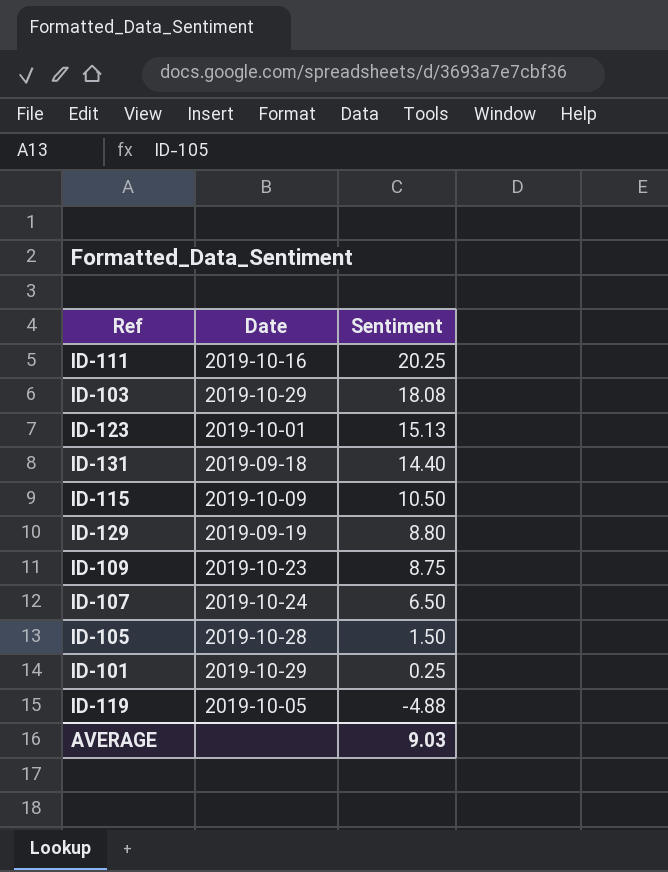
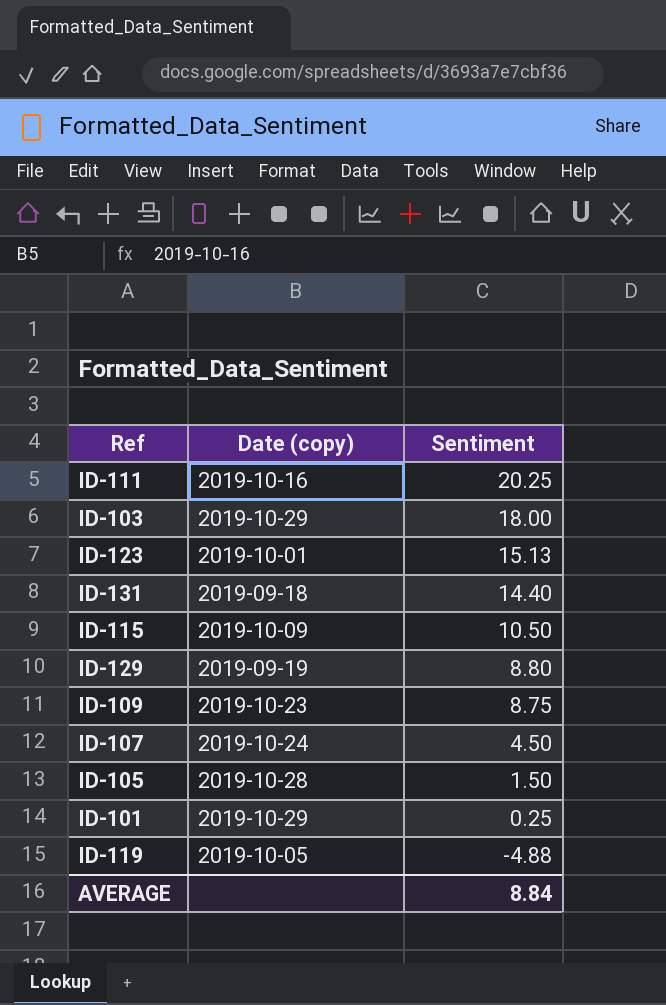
column name: Date -> Date (copy)
ID-103 | Sentiment: 18.08 -> 18.00
ID-107 | Sentiment: 6.50 -> 4.50
AVERAGE | Sentiment: 9.03 -> 8.84

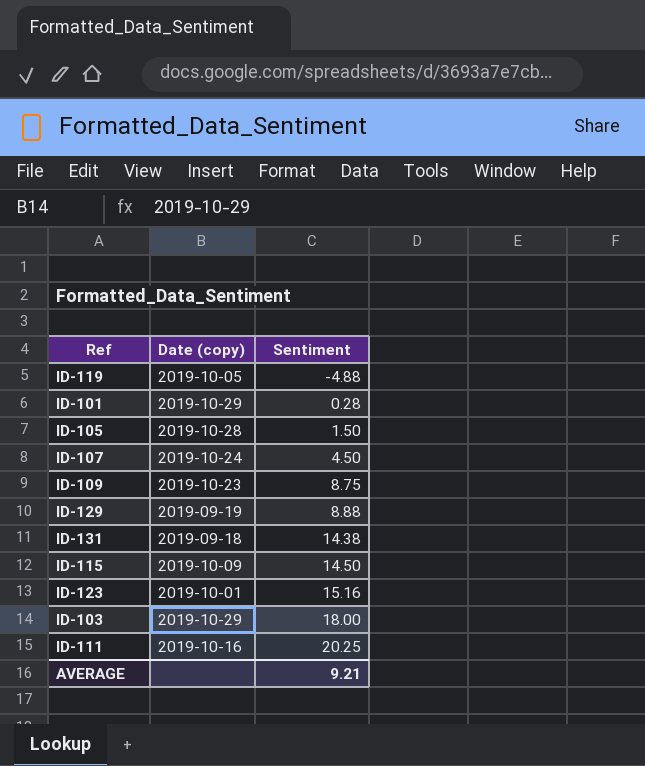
row order: Sentiment descending -> Sentiment ascending
ID-101 | Sentiment: 0.25 -> 0.28
ID-129 | Sentiment: 8.80 -> 8.88
ID-131 | Sentiment: 14.40 -> 14.38
ID-115 | Sentiment: 10.50 -> 14.50
ID-123 | Sentiment: 15.13 -> 15.16
AVERAGE | Sentiment: 8.84 -> 9.21

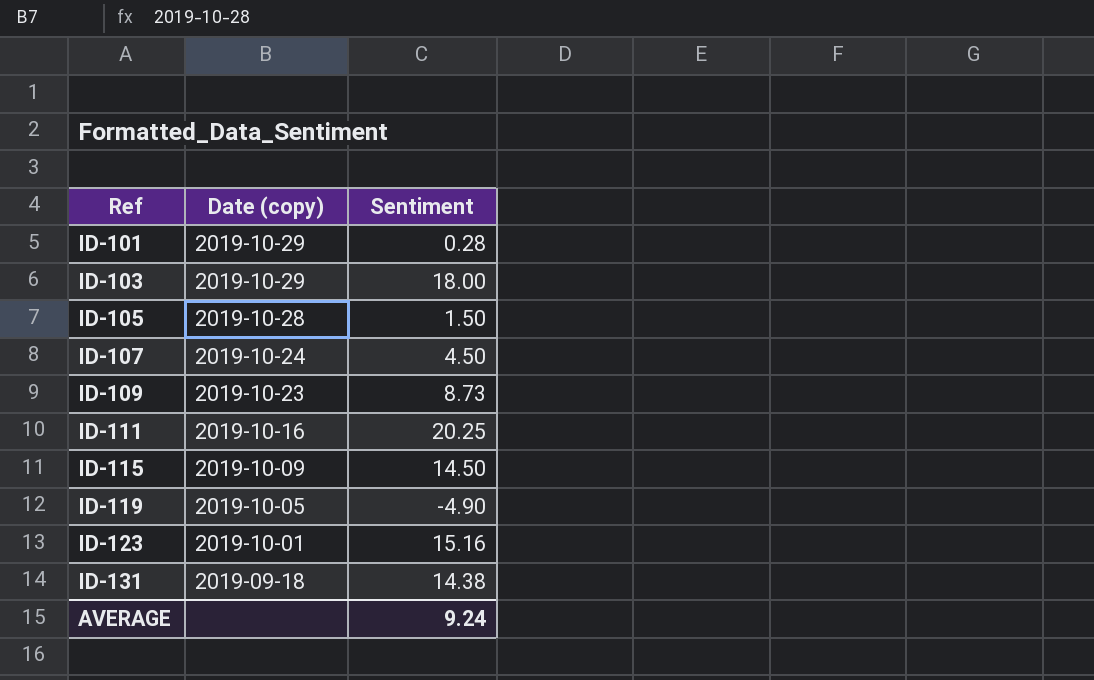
row order: Sentiment ascending -> Ref ascending
row ID-129: 2019-09-19 | 8.88 -> none
ID-109 | Sentiment: 8.75 -> 8.73
ID-119 | Sentiment: -4.88 -> -4.90
AVERAGE | Sentiment: 9.21 -> 9.24

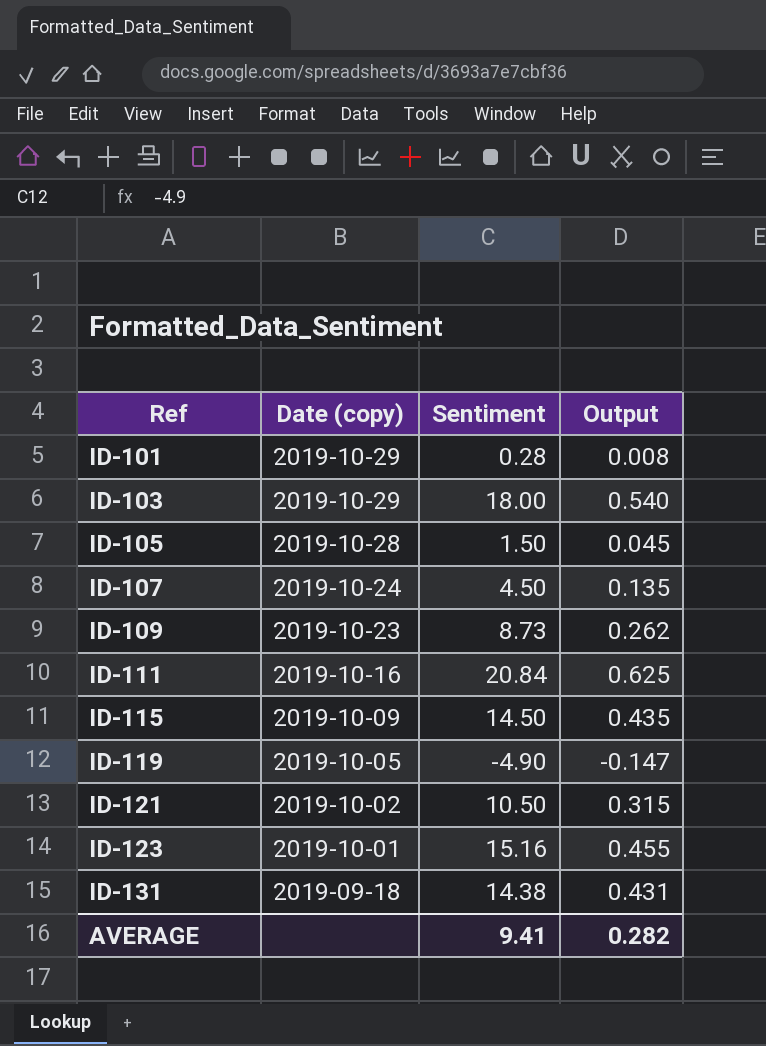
column Output | formula: none -> [Sentiment] * 0.03
ID-111 | Sentiment: 20.25 -> 20.84
row ID-121: none -> 2019-10-02 | 10.50 | 0.315
AVERAGE | Sentiment: 9.24 -> 9.41

